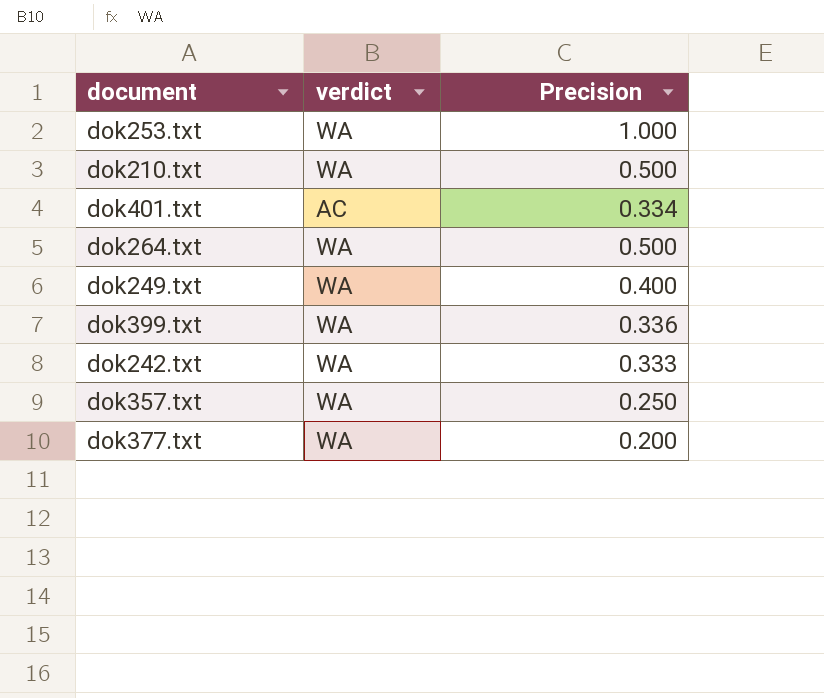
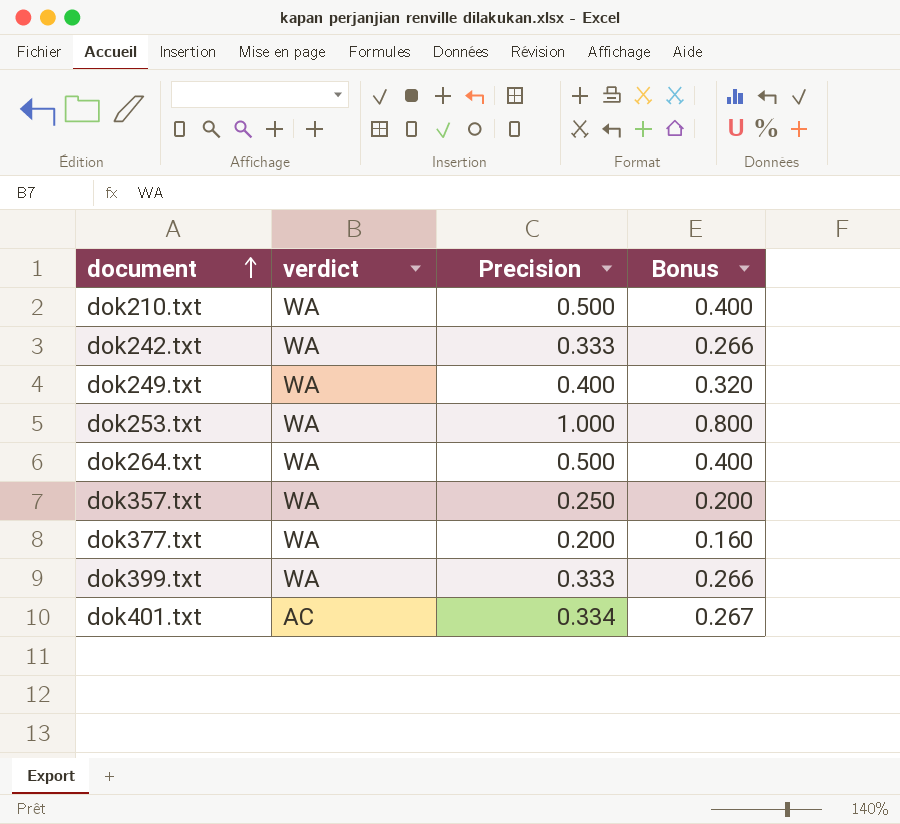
row order: none -> document ascending
column Bonus | formula: none -> [Precision] * 0.8
dok399.txt | Precision: 0.336 -> 0.333

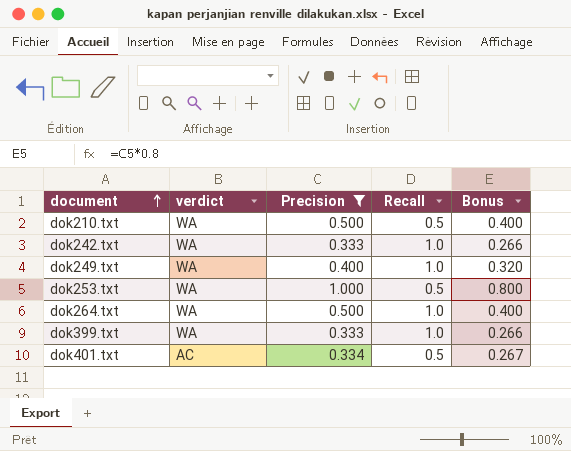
filter: none -> Precision >= 0.333
column Recall | position: none -> 4

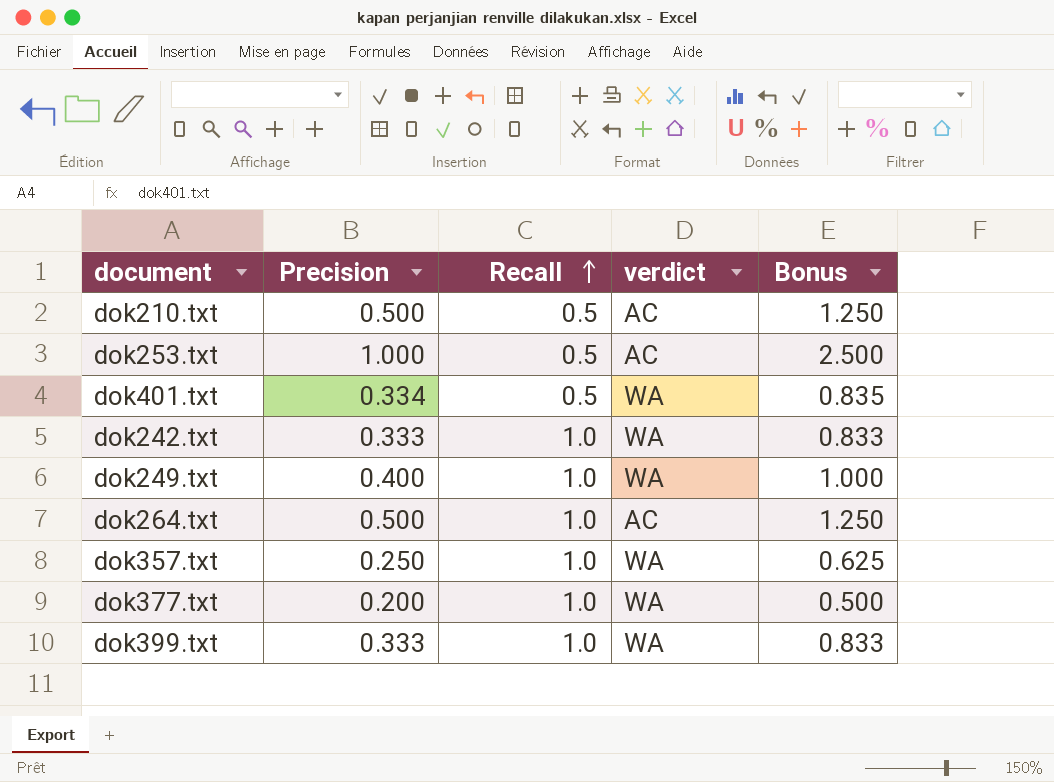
filter: Precision >= 0.333 -> none
row order: document ascending -> Recall ascending
column verdict | position: 2 -> 4
column Bonus | formula: [Precision] * 0.8 -> [Precision] * 2.5
dok210.txt | verdict: WA -> AC
dok253.txt | verdict: WA -> AC
dok401.txt | verdict: AC -> WA
dok264.txt | verdict: WA -> AC

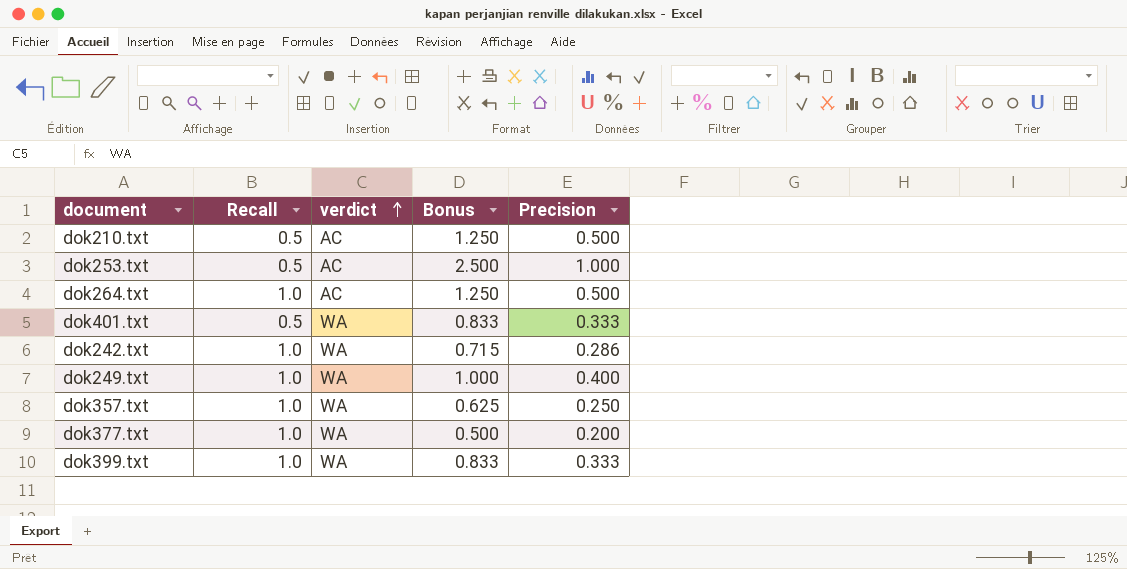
row order: Recall ascending -> verdict ascending
column Precision | position: 2 -> 5
dok401.txt | Bonus: 0.835 -> 0.833
dok401.txt | Precision: 0.334 -> 0.333
dok242.txt | Bonus: 0.833 -> 0.715
dok242.txt | Precision: 0.333 -> 0.286

